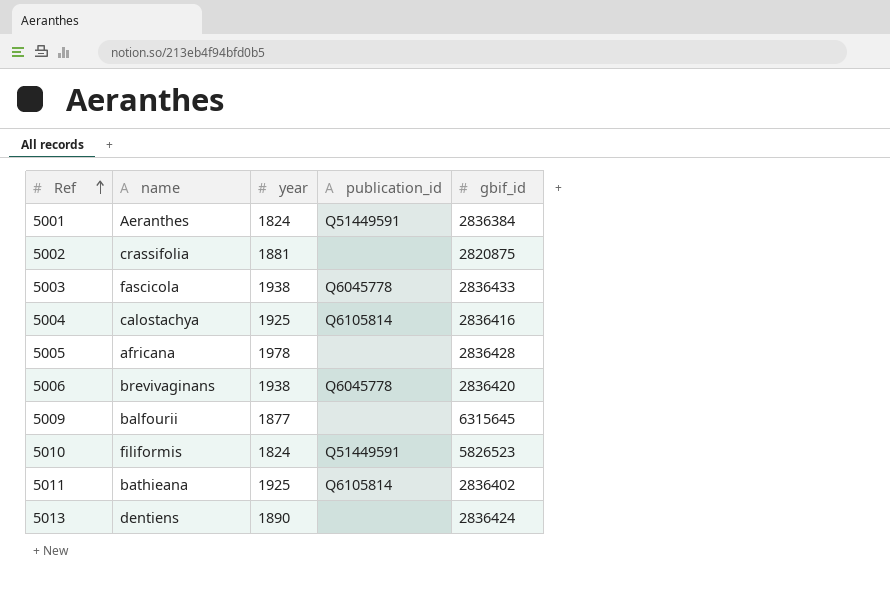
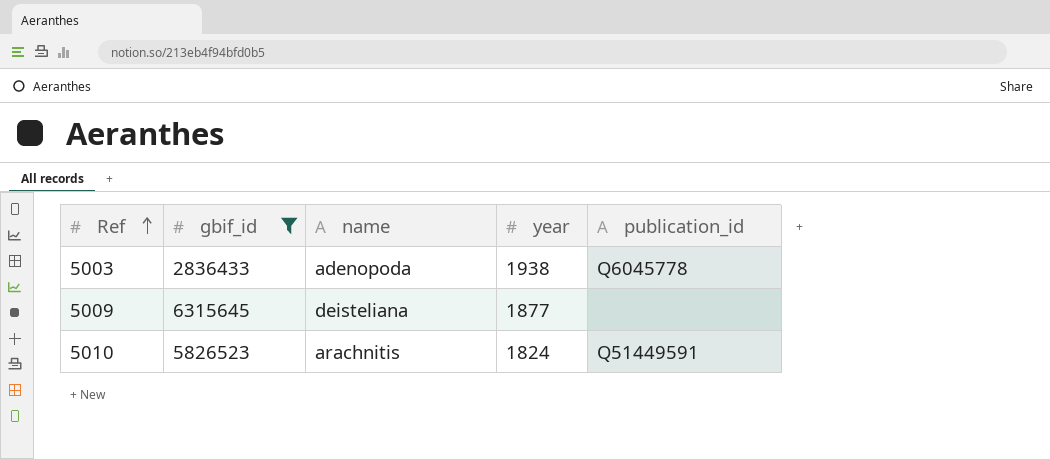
filter: none -> gbif_id >= 2836433
column gbif_id | position: 5 -> 2
5003 | name: fascicola -> adenopoda
5009 | name: balfourii -> deisteliana
5010 | name: filiformis -> arachnitis

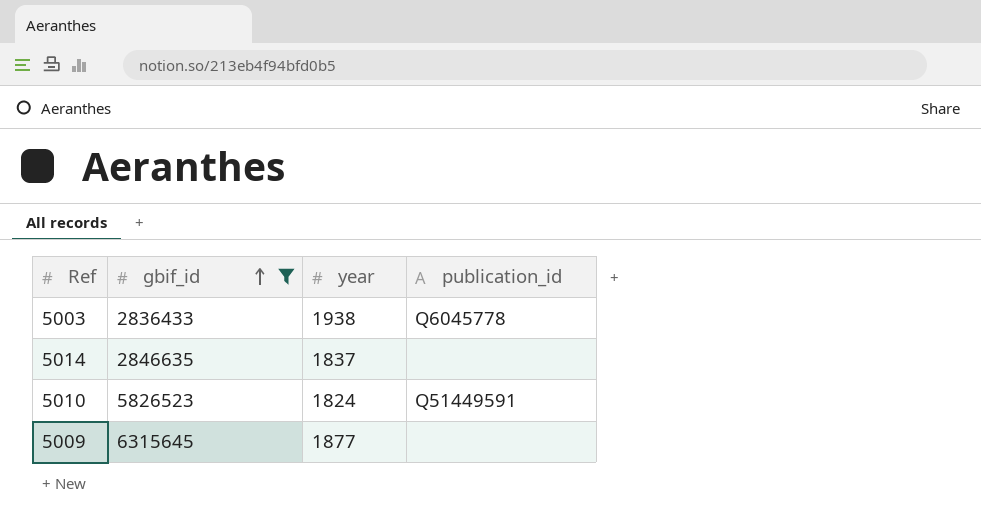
row order: Ref ascending -> gbif_id ascending
column name | position: 3 -> none
row 5014: none -> 2846635 | 1837 | none

